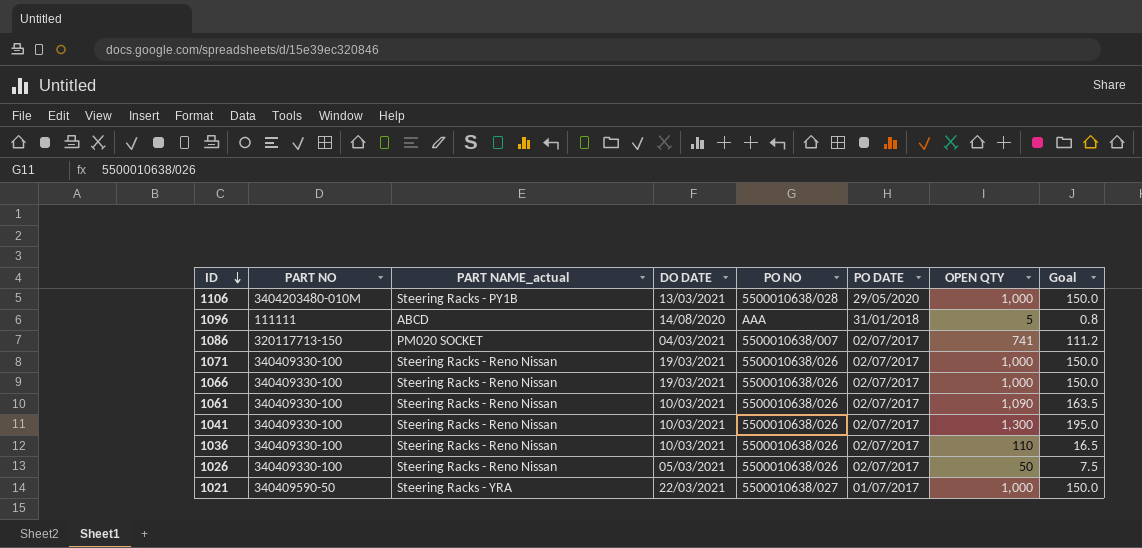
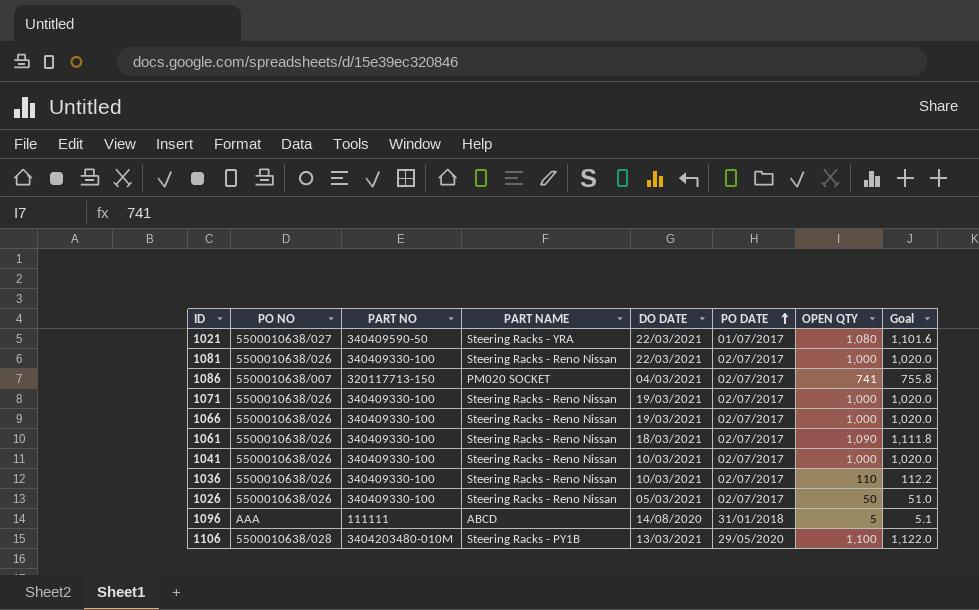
row order: ID descending -> PO DATE ascending
column PO NO | position: 5 -> 2
column name: PART NAME_actual -> PART NAME
column Goal | formula: [OPEN QTY] * 0.15 -> [OPEN QTY] * 1.02
1021 | OPEN QTY: 1,000 -> 1,080
row 1081: none -> 5500010638/026 | 340409330-100 | Steering Racks - Reno Nissan | 22/03/2021 | 02/07/2017 | 1,000 | 1,020.0
1061 | DO DATE: 10/03/2021 -> 18/03/2021
1041 | OPEN QTY: 1,300 -> 1,000
1106 | OPEN QTY: 1,000 -> 1,100

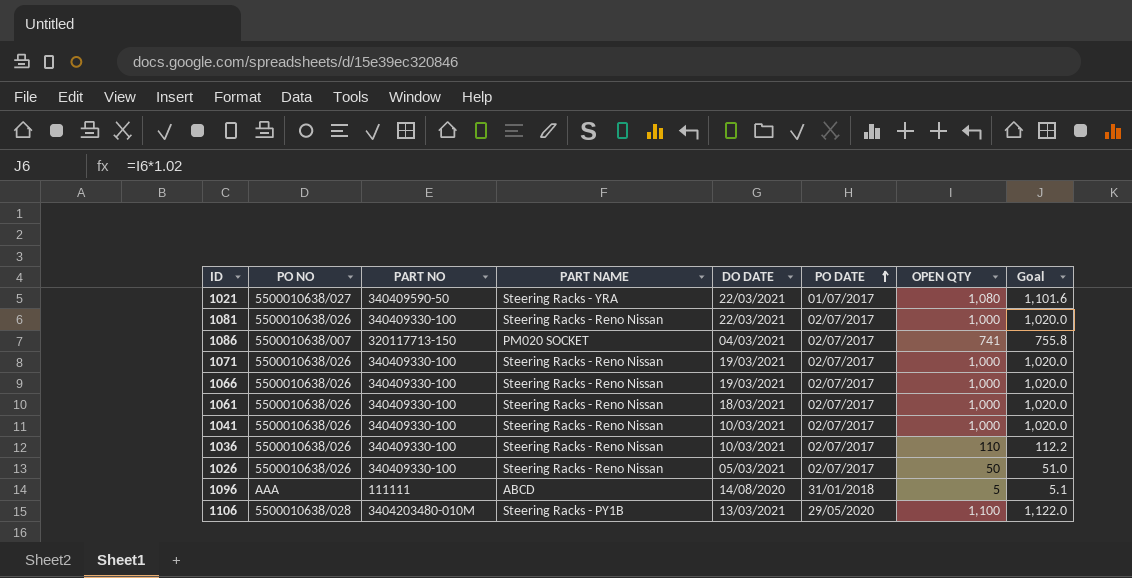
1061 | OPEN QTY: 1,090 -> 1,000
1061 | Goal: 1,111.8 -> 1,020.0

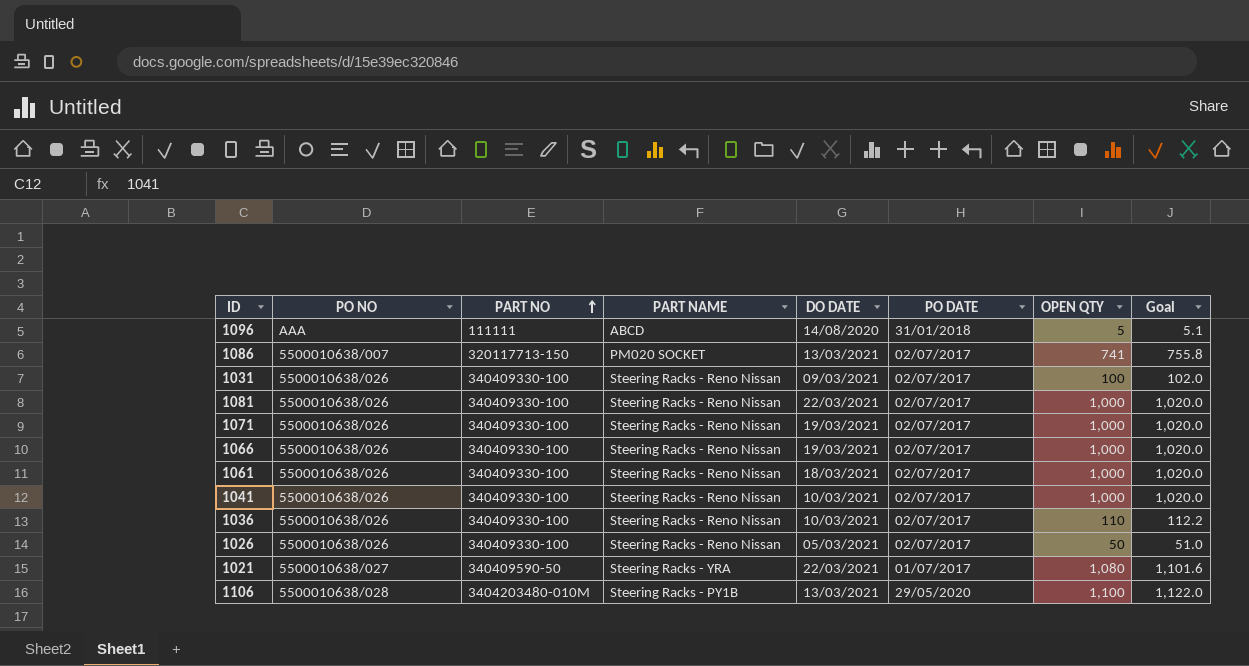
row order: PO DATE ascending -> PART NO ascending
1086 | DO DATE: 04/03/2021 -> 13/03/2021
row 1031: none -> 5500010638/026 | 340409330-100 | Steering Racks - Reno Nissan | 09/03/2021 | 02/07/2017 | 100 | 102.0

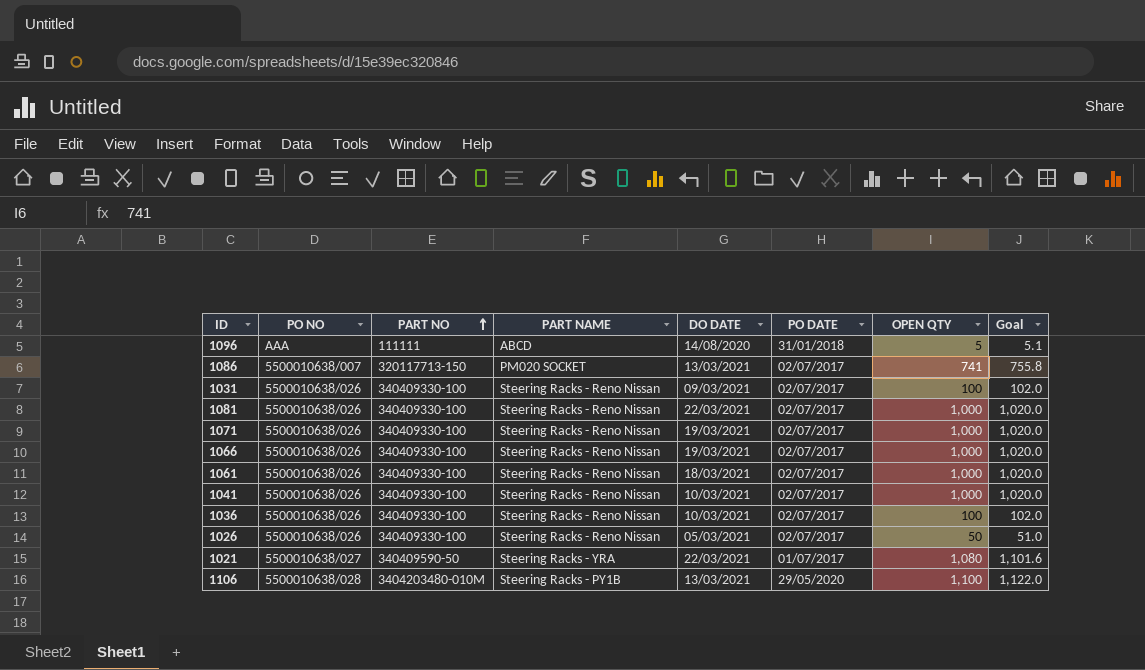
1036 | OPEN QTY: 110 -> 100
1036 | Goal: 112.2 -> 102.0

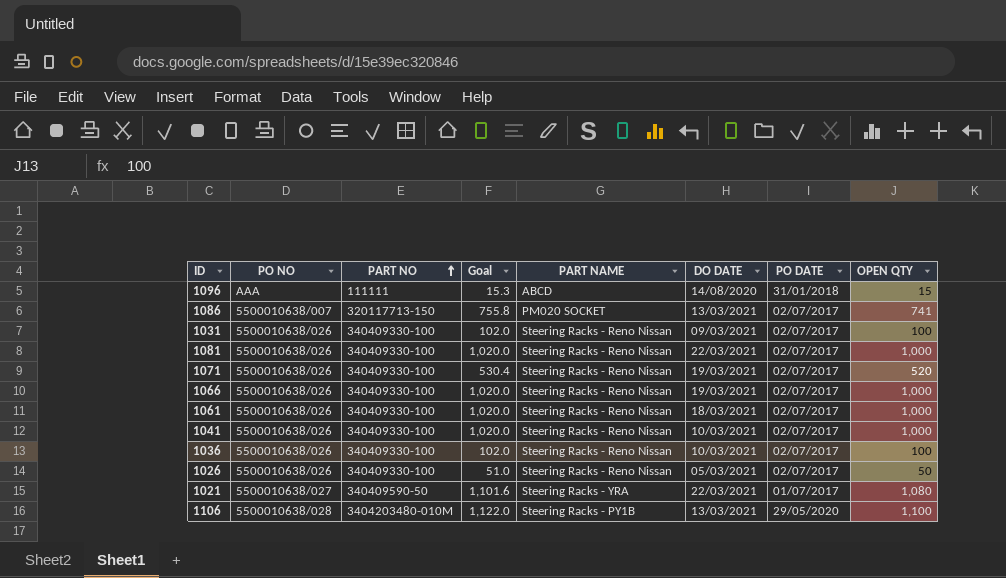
column Goal | position: 8 -> 4
1096 | Goal: 5.1 -> 15.3
1096 | OPEN QTY: 5 -> 15
1071 | Goal: 1,020.0 -> 530.4
1071 | OPEN QTY: 1,000 -> 520

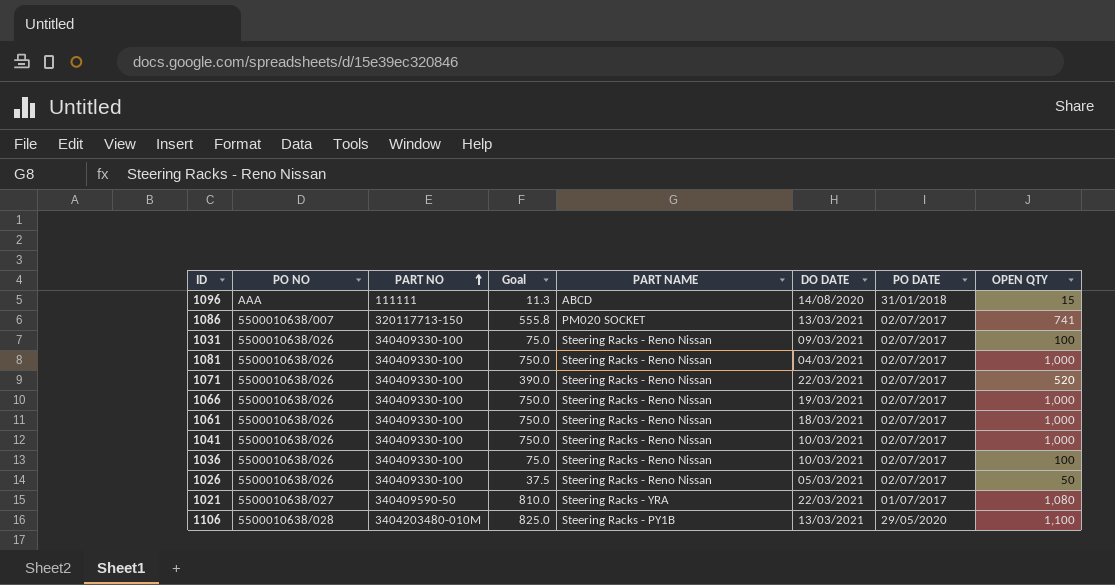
column Goal | formula: [OPEN QTY] * 1.02 -> [OPEN QTY] * 0.75
1081 | DO DATE: 22/03/2021 -> 04/03/2021
1071 | DO DATE: 19/03/2021 -> 22/03/2021

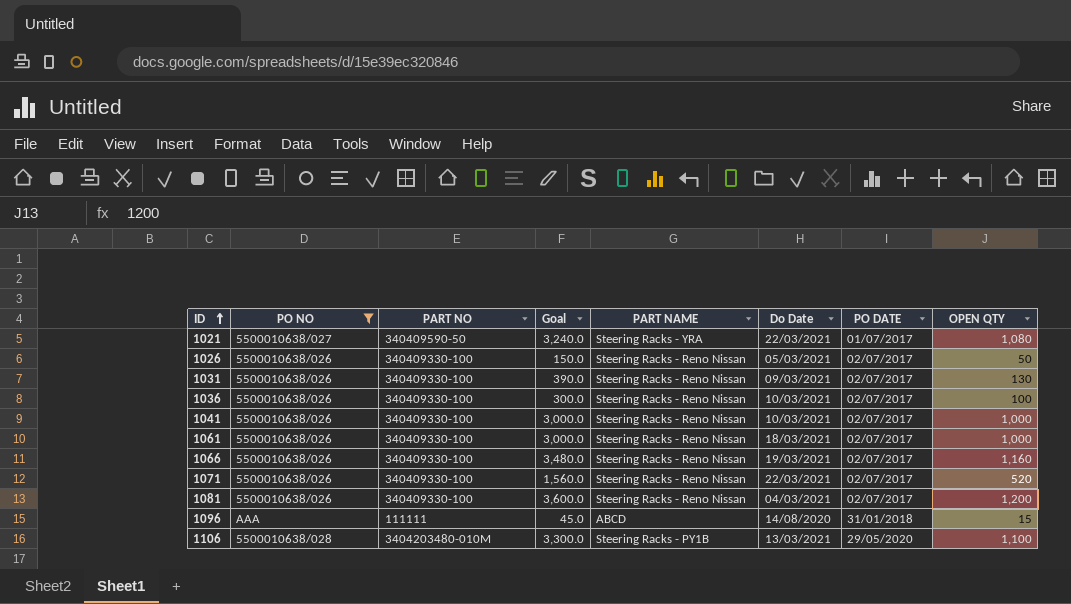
filter: none -> PO NO != 5500010638/007
row order: PART NO ascending -> ID ascending
column Goal | formula: [OPEN QTY] * 0.75 -> [OPEN QTY] * 3
column name: DO DATE -> Do Date
1031 | OPEN QTY: 100 -> 130
1066 | OPEN QTY: 1,000 -> 1,160
1081 | OPEN QTY: 1,000 -> 1,200

